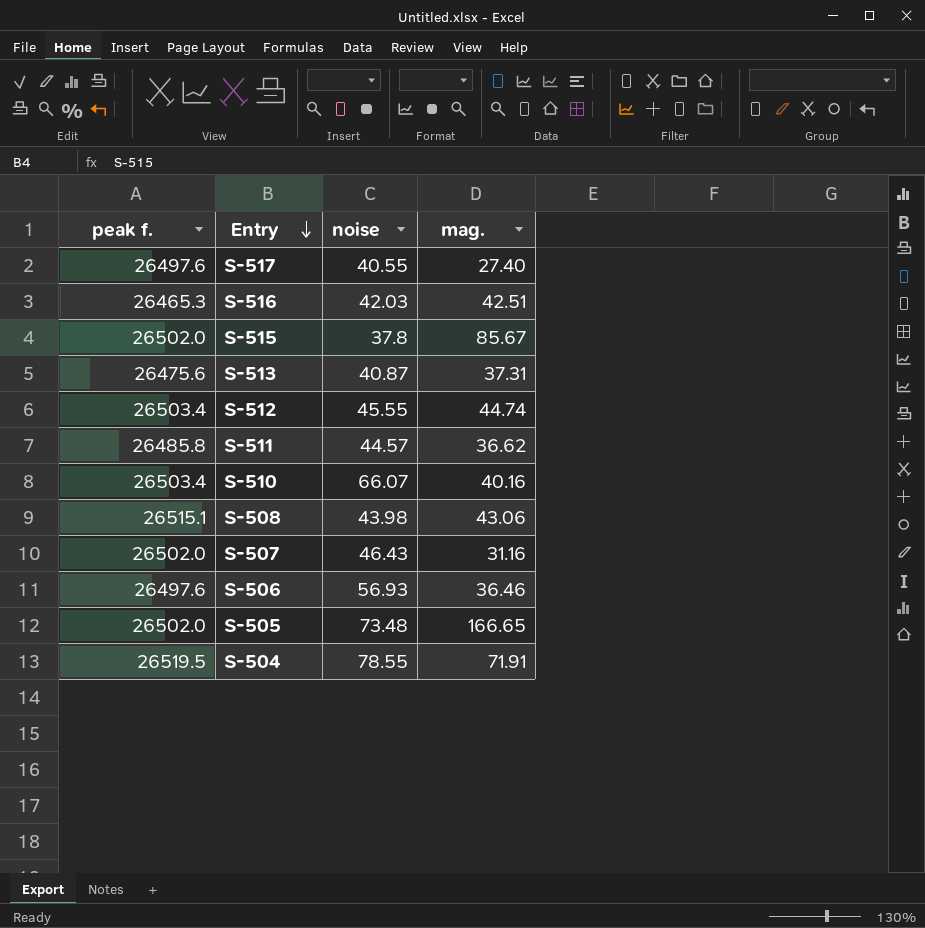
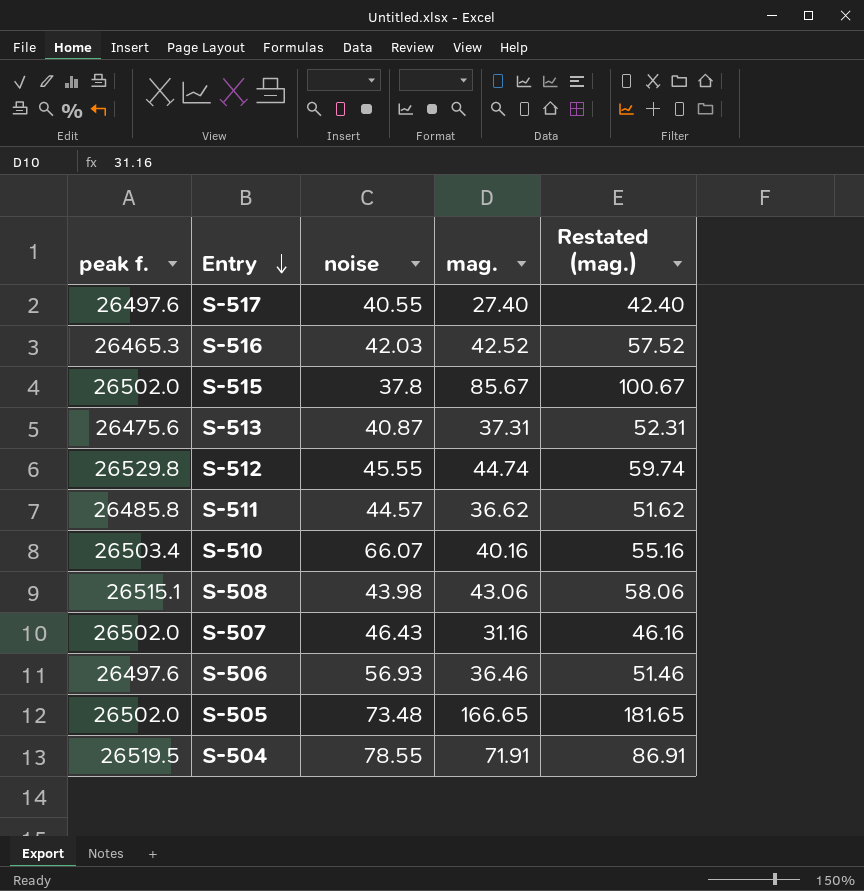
column Restated (mag.) | formula: none -> [mag.] + 15
S-516 | mag.: 42.51 -> 42.52
S-512 | peak f.: 26503.4 -> 26529.8

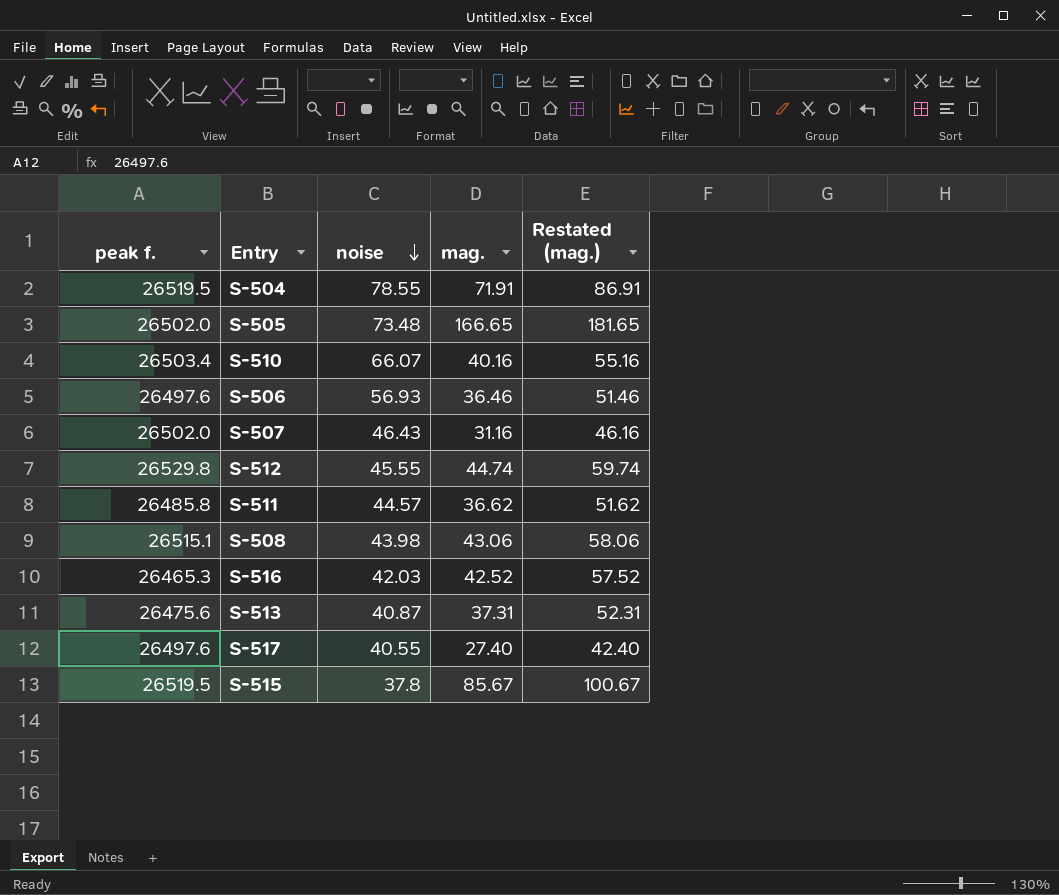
row order: Entry descending -> noise descending
S-515 | peak f.: 26502.0 -> 26519.5

